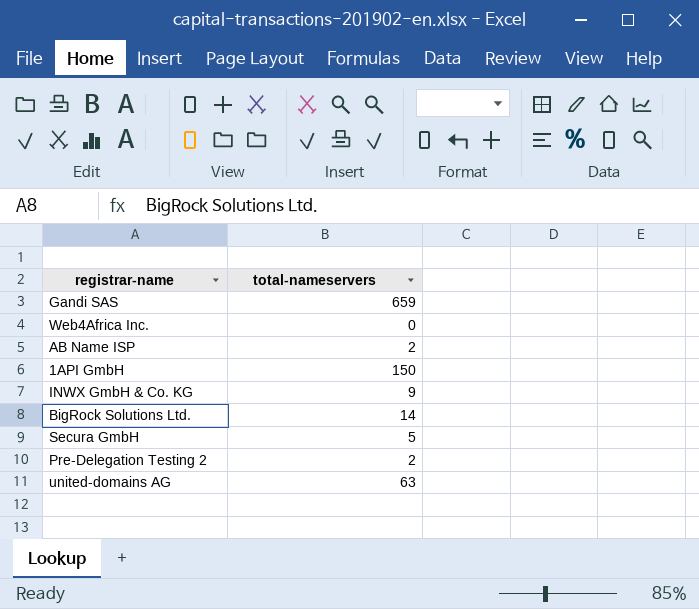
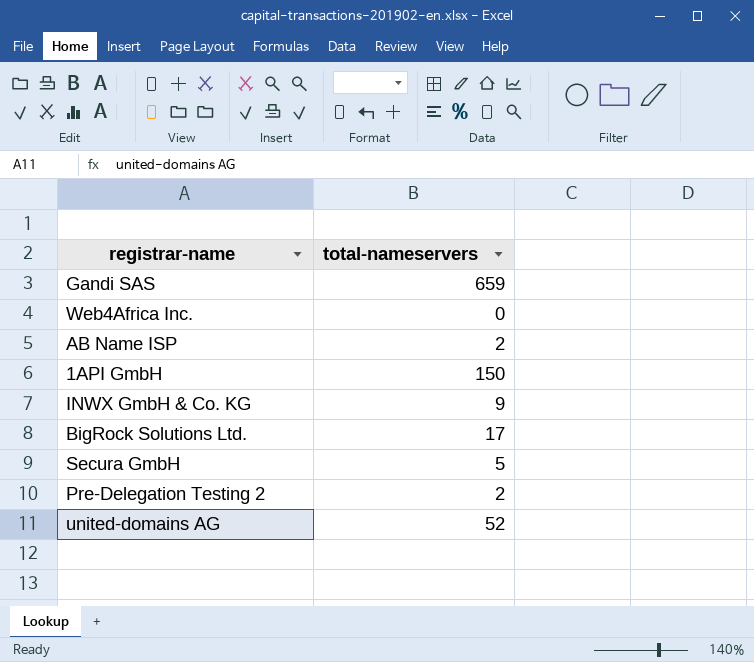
BigRock Solutions Ltd. | total-nameservers: 14 -> 17
united-domains AG | total-nameservers: 63 -> 52

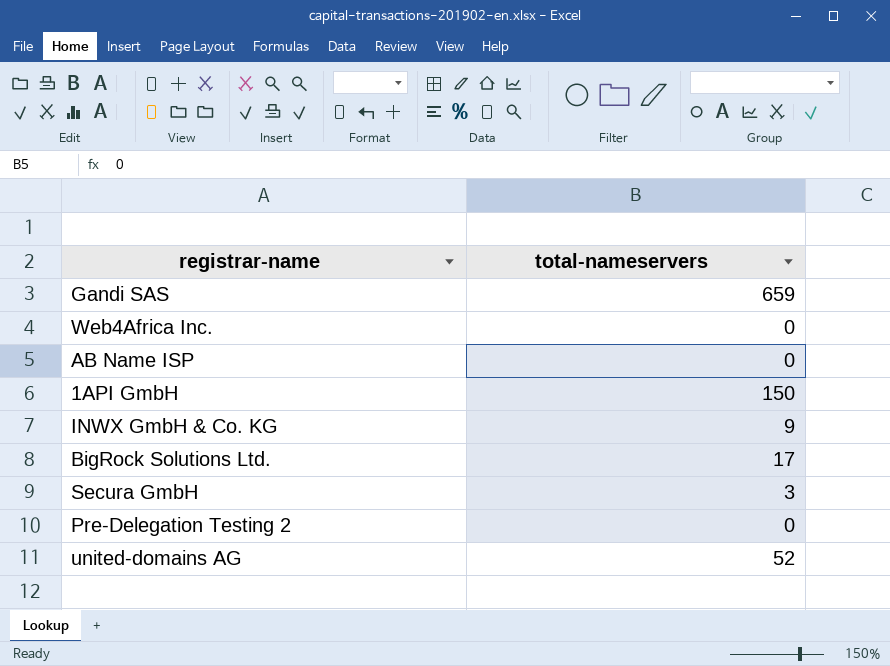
AB Name ISP | total-nameservers: 2 -> 0
Secura GmbH | total-nameservers: 5 -> 3
Pre-Delegation Testing 2 | total-nameservers: 2 -> 0

